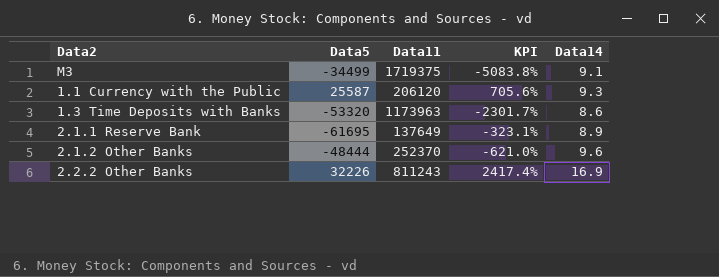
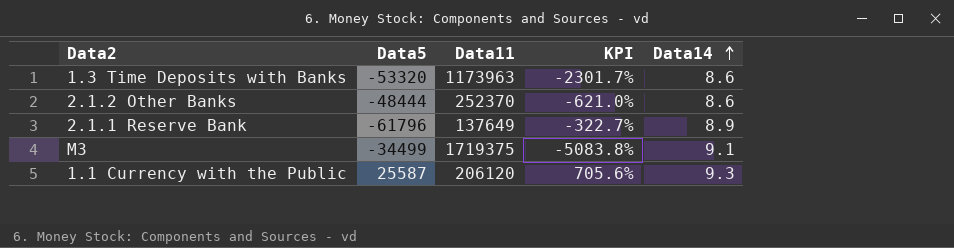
row order: none -> Data14 ascending
row 2.2.2 Other Banks: 32226 | 811243 | 2417.4% | 16.9 -> none
2.1.2 Other Banks | Data14: 9.6 -> 8.6
2.1.1 Reserve Bank | Data5: -61695 -> -61796
2.1.1 Reserve Bank | KPI: -323.1% -> -322.7%

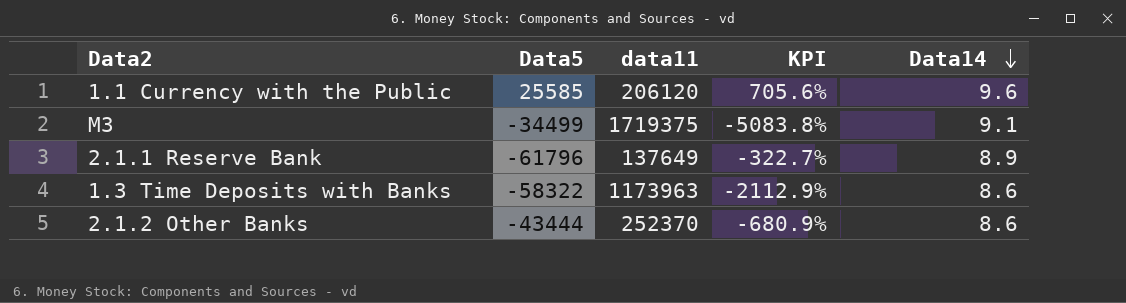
row order: Data14 ascending -> Data14 descending
column name: Data11 -> data11
1.1 Currency with the Public | Data5: 25587 -> 25585
1.1 Currency with the Public | Data14: 9.3 -> 9.6
1.3 Time Deposits with Banks | Data5: -53320 -> -58322
1.3 Time Deposits with Banks | KPI: -2301.7% -> -2112.9%
2.1.2 Other Banks | Data5: -48444 -> -43444
2.1.2 Other Banks | KPI: -621.0% -> -680.9%

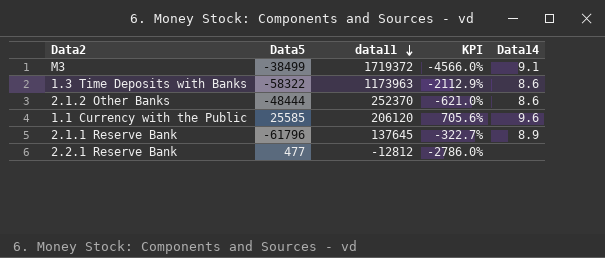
row order: Data14 descending -> data11 descending
M3 | Data5: -34499 -> -38499
M3 | data11: 1719375 -> 1719372
M3 | KPI: -5083.8% -> -4566.0%
2.1.2 Other Banks | Data5: -43444 -> -48444
2.1.2 Other Banks | KPI: -680.9% -> -621.0%
2.1.1 Reserve Bank | data11: 137649 -> 137645
row 2.2.1 Reserve Bank: none -> 477 | -12812 | -2786.0% | none

